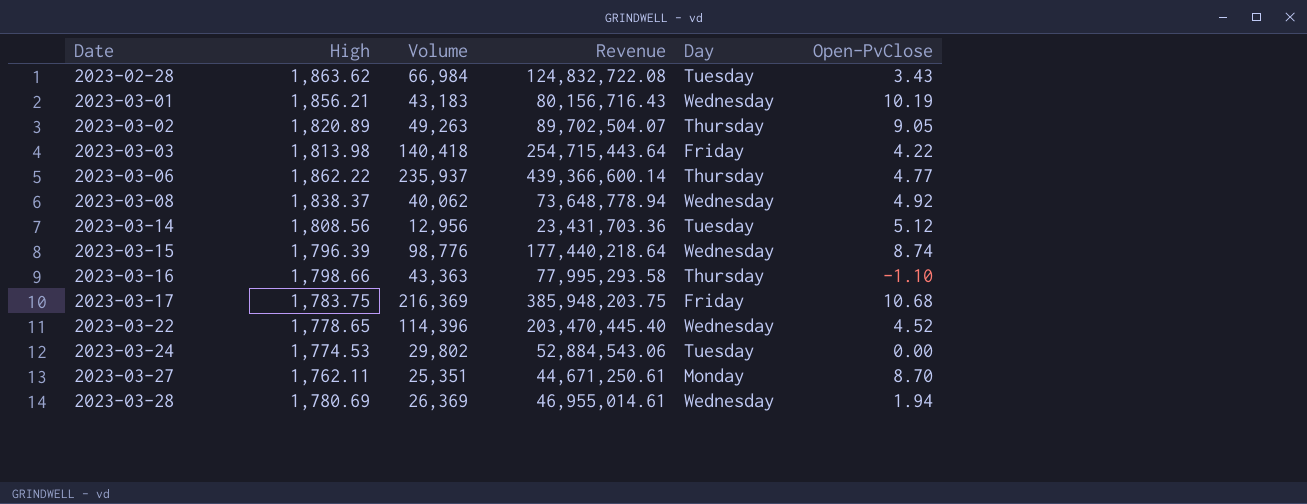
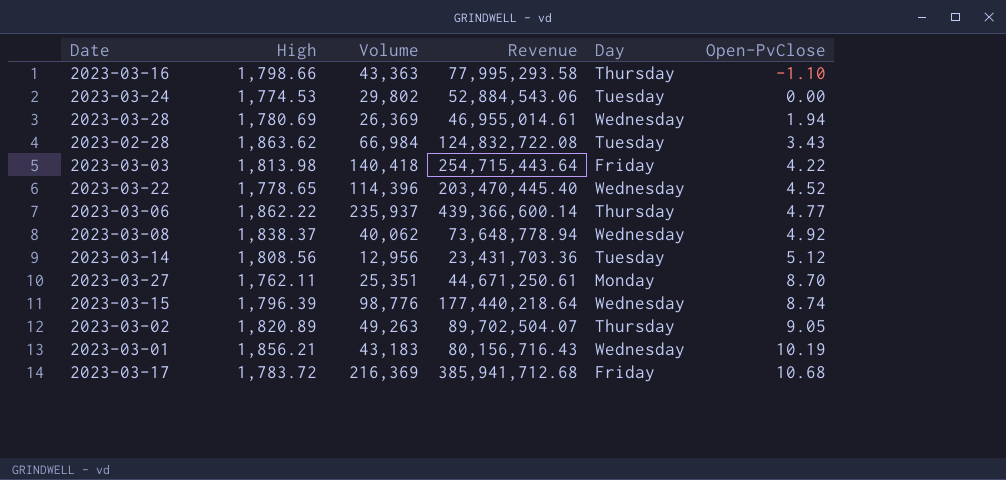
row order: Date ascending -> Open-PvClose ascending
2023-03-17 | High: 1,783.75 -> 1,783.72
2023-03-17 | Revenue: 385,948,203.75 -> 385,941,712.68

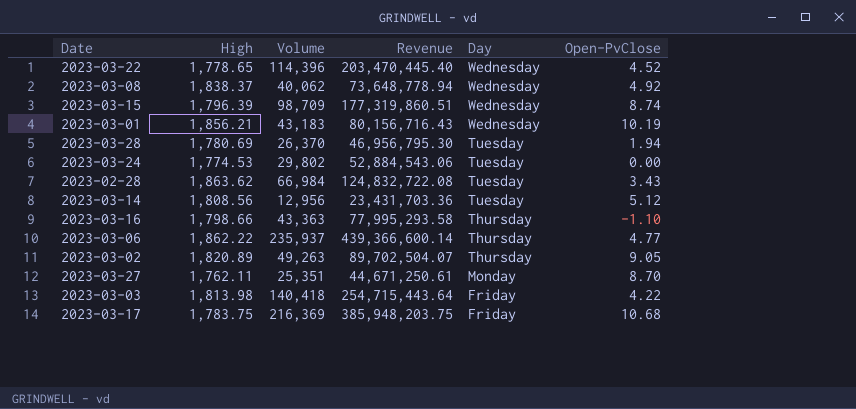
row order: Open-PvClose ascending -> Day descending
2023-03-15 | Volume: 98,776 -> 98,709
2023-03-15 | Revenue: 177,440,218.64 -> 177,319,860.51
2023-03-28 | Volume: 26,369 -> 26,370
2023-03-28 | Revenue: 46,955,014.61 -> 46,956,795.30
2023-03-28 | Day: Wednesday -> Tuesday
2023-03-17 | High: 1,783.72 -> 1,783.75
2023-03-17 | Revenue: 385,941,712.68 -> 385,948,203.75

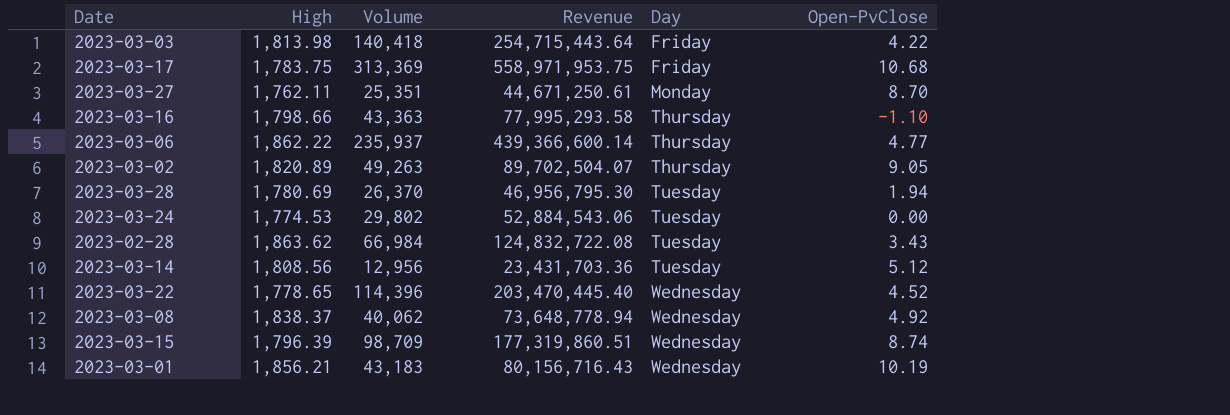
row order: Day descending -> Day ascending
2023-03-17 | Volume: 216,369 -> 313,369
2023-03-17 | Revenue: 385,948,203.75 -> 558,971,953.75

